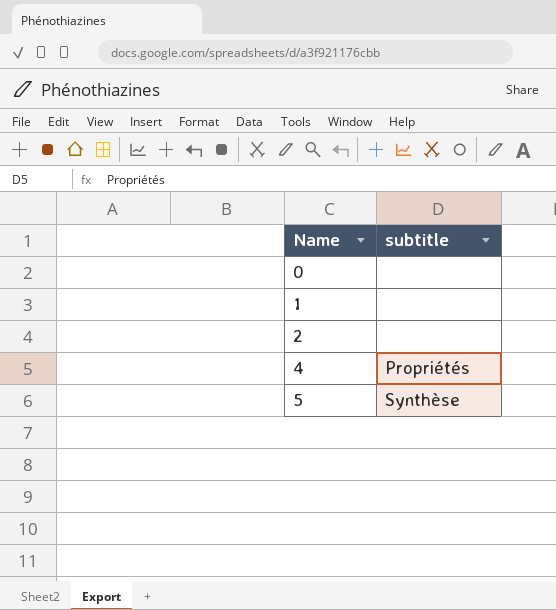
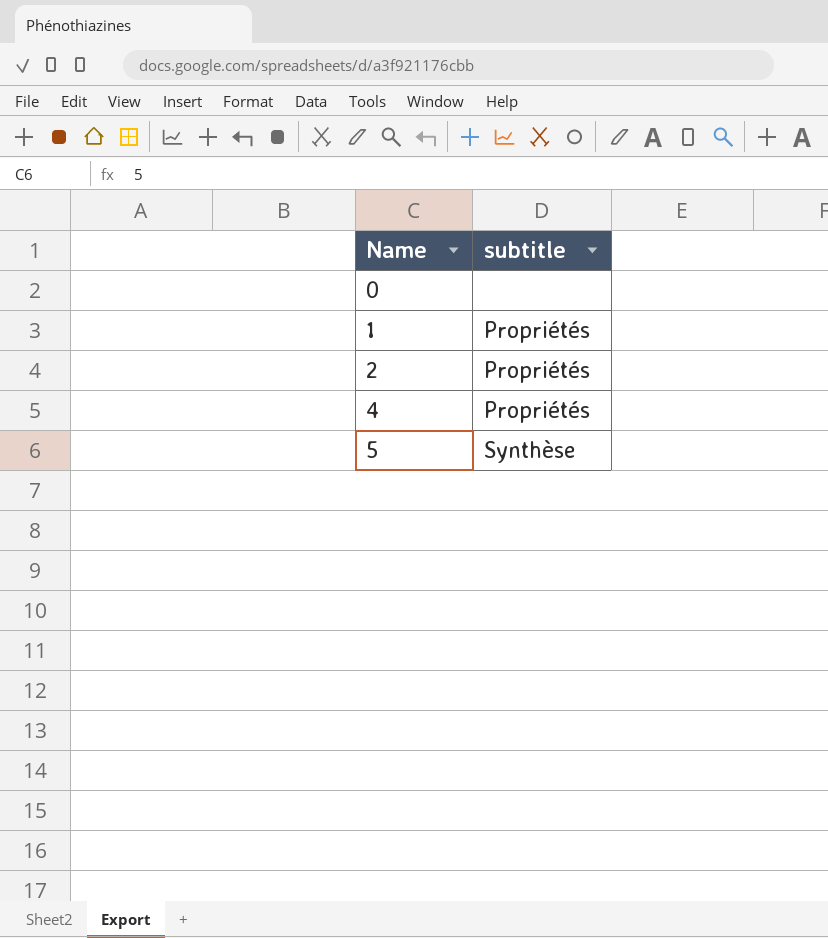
1 | subtitle: none -> Propriétés
2 | subtitle: none -> Propriétés

